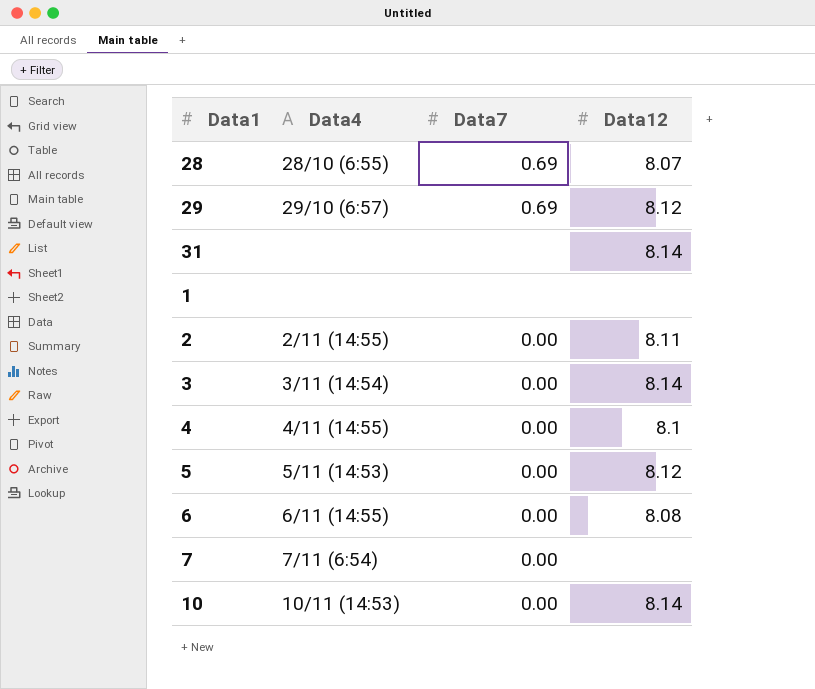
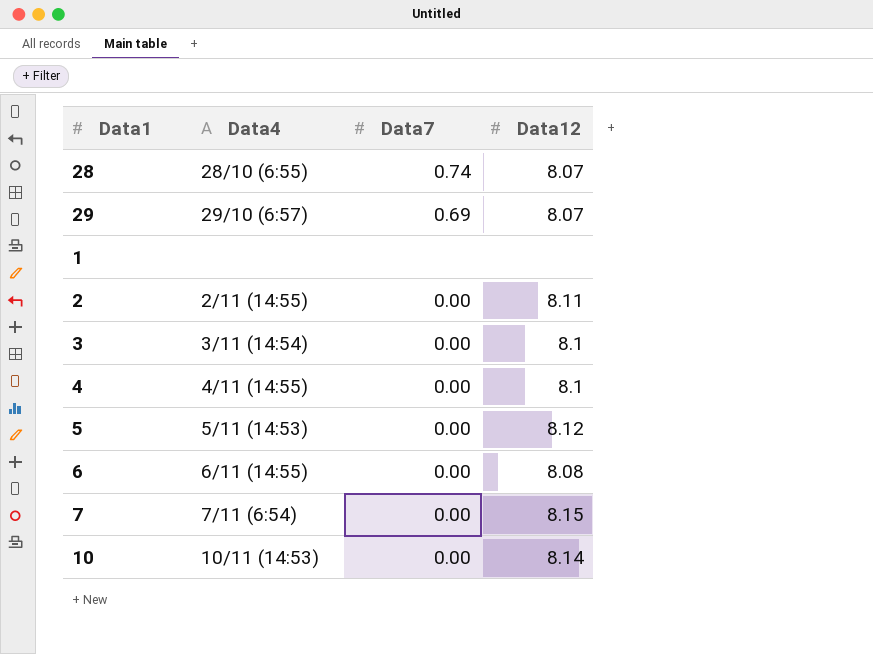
row 31: none | none | 8.14 -> none
28 | Data7: 0.69 -> 0.74
29 | Data12: 8.12 -> 8.07
3 | Data12: 8.14 -> 8.1
7 | Data12: none -> 8.15

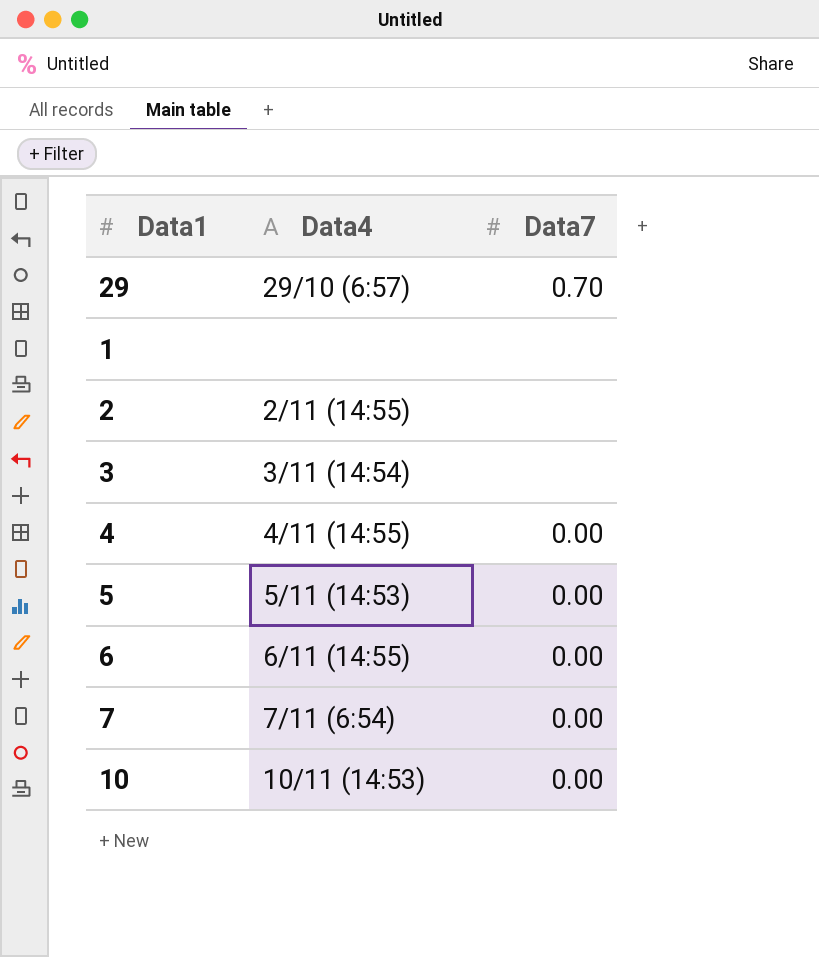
column Data12 | position: 4 -> none
row 28: 28/10 (6:55) | 0.74 | 8.07 -> none
29 | Data7: 0.69 -> 0.70
2 | Data7: 0.00 -> none
3 | Data7: 0.00 -> none

